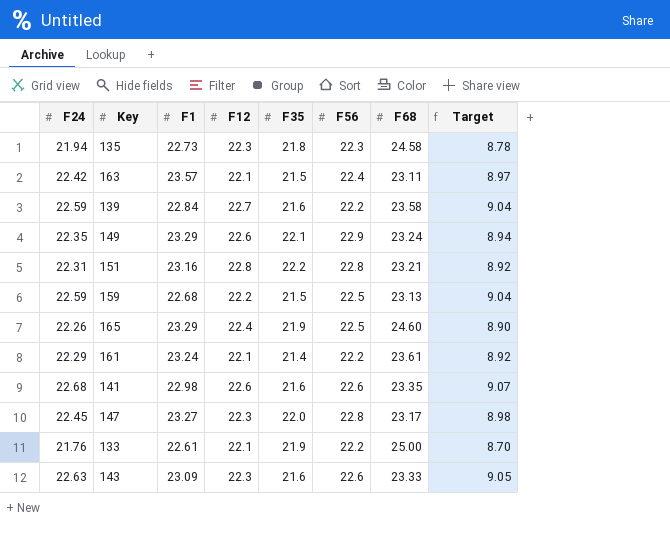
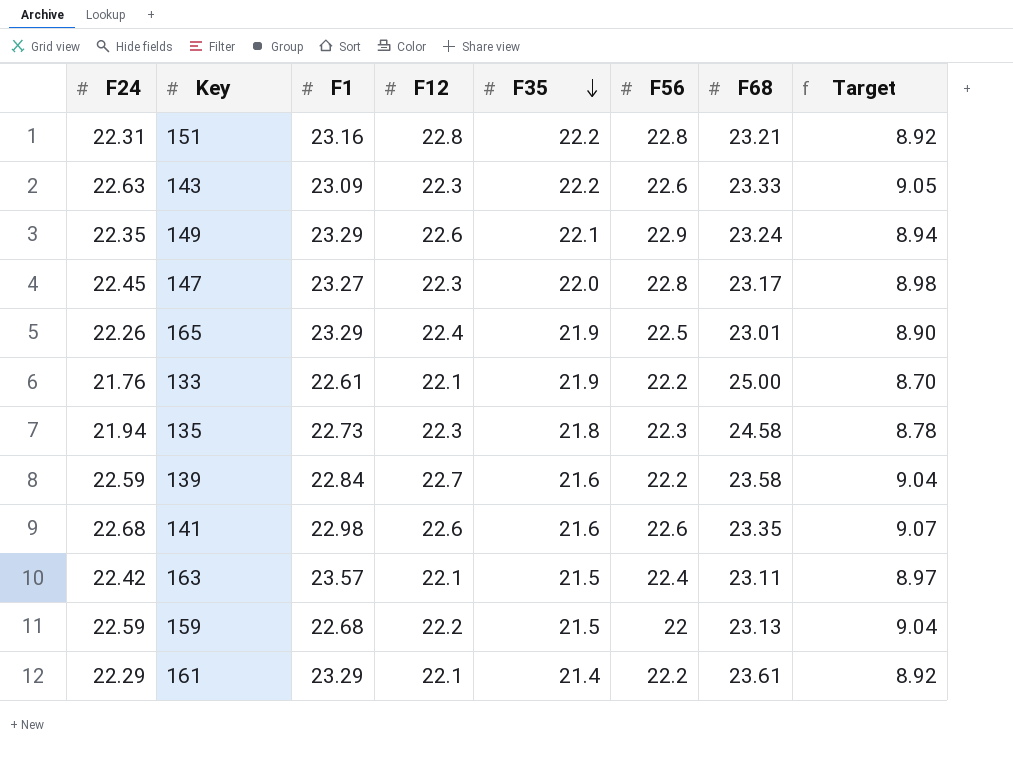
row order: none -> F35 descending
143 | F35: 21.6 -> 22.2
165 | F68: 24.60 -> 23.01
159 | F56: 22.5 -> 22
161 | F1: 23.24 -> 23.29

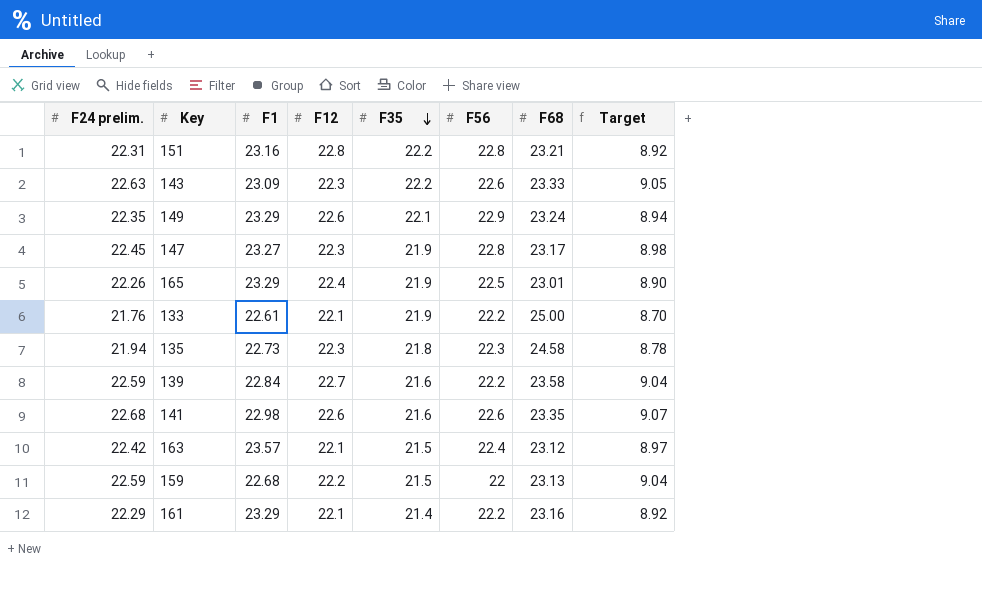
column name: F24 -> F24 prelim.
147 | F35: 22.0 -> 21.9
163 | F68: 23.11 -> 23.12
161 | F68: 23.61 -> 23.16

